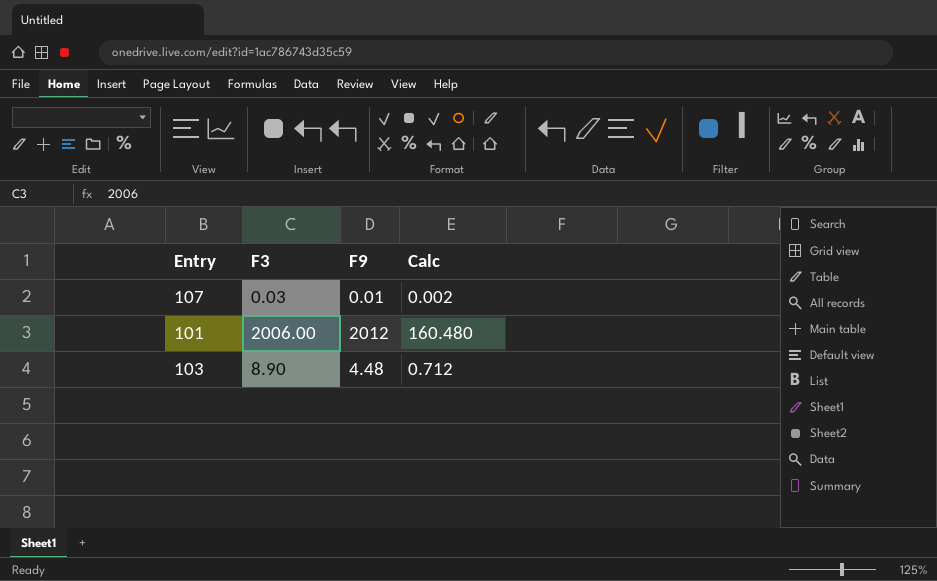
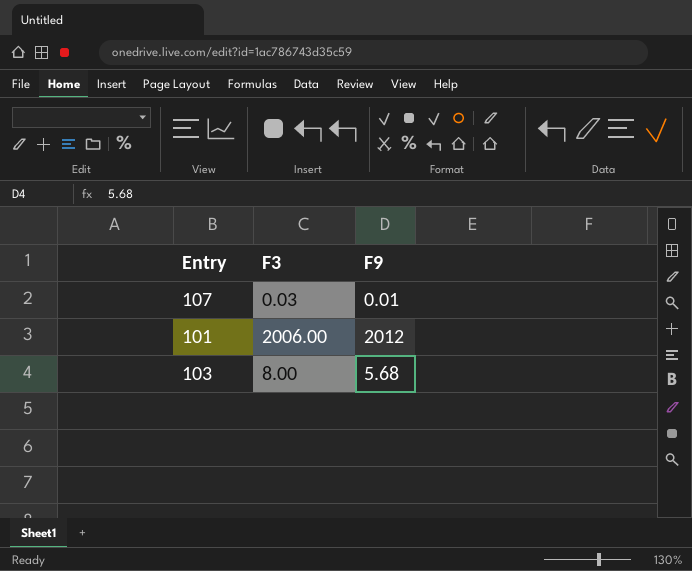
column Calc | formula: [F3] * 0.08 -> none
103 | F3: 8.90 -> 8.00
103 | F9: 4.48 -> 5.68

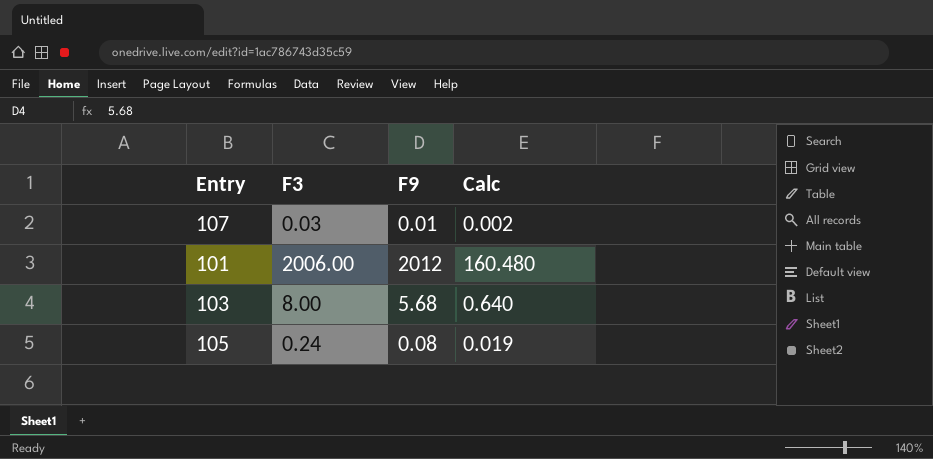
column Calc | formula: none -> [F3] * 0.08
row 105: none -> 0.24 | 0.08 | 0.019

